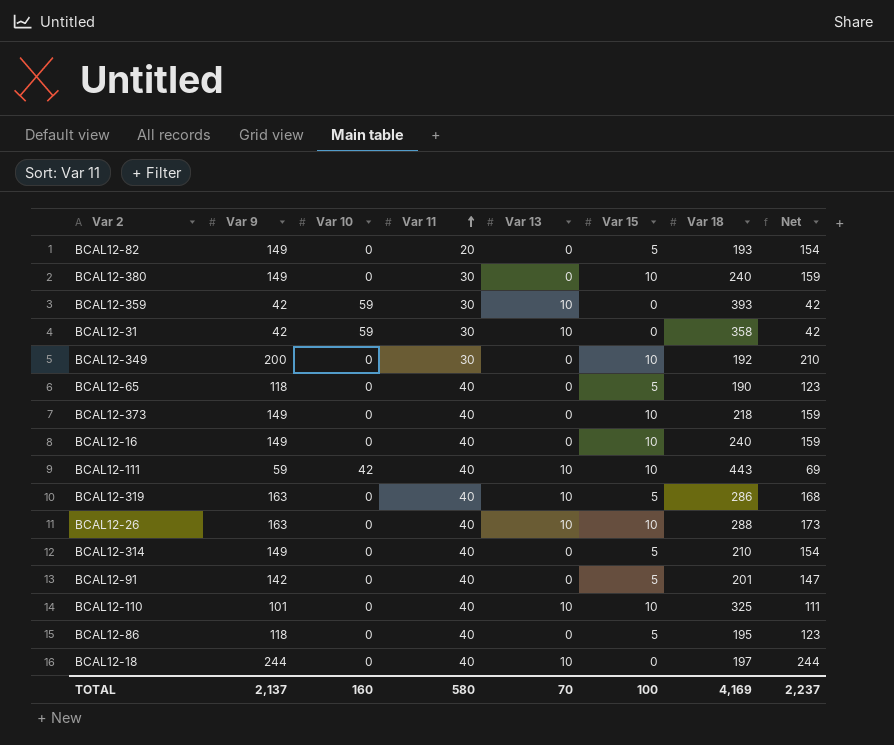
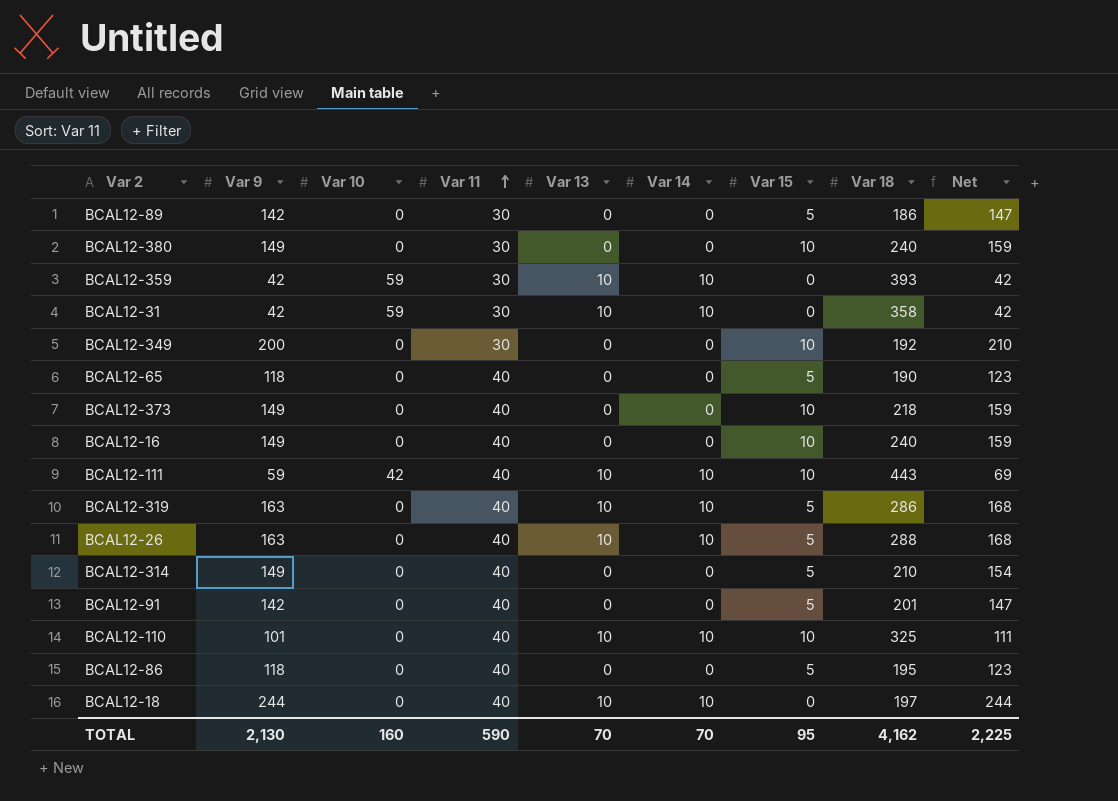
column Var 14 | position: none -> 6
row BCAL12-82: 149 | 0 | 20 | 0 | 5 | 193 | 154 -> none
row BCAL12-89: none -> 142 | 0 | 30 | 0 | 0 | 5 | 186 | 147
BCAL12-26 | Var 15: 10 -> 5
BCAL12-26 | Net: 173 -> 168
TOTAL | Var 9: 2,137 -> 2,130
TOTAL | Var 11: 580 -> 590
TOTAL | Var 15: 100 -> 95
TOTAL | Var 18: 4,169 -> 4,162
TOTAL | Net: 2,237 -> 2,225

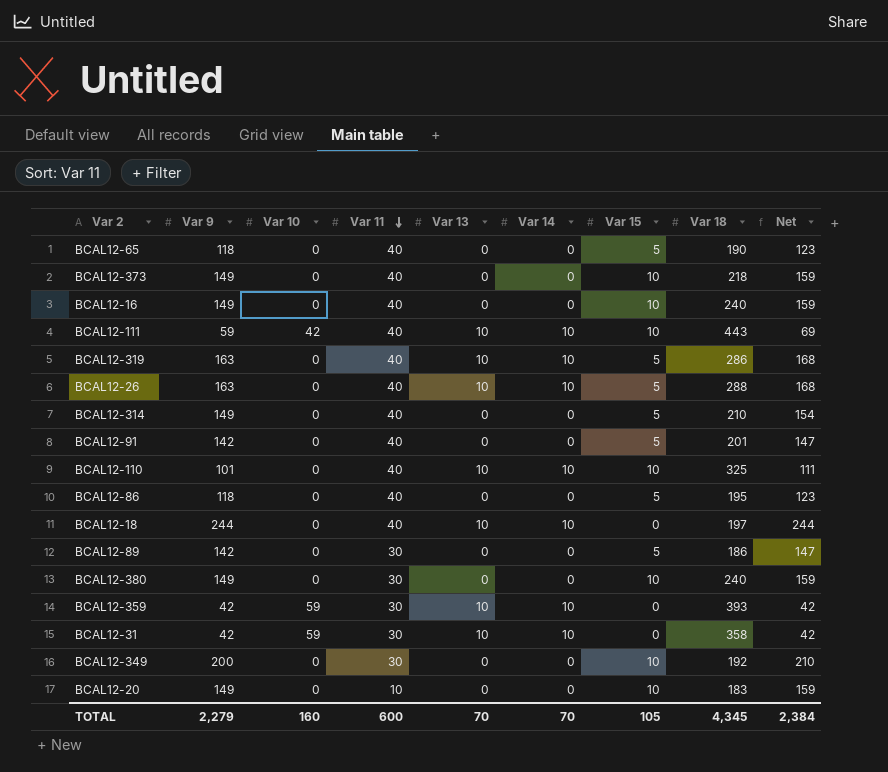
row order: Var 11 ascending -> Var 11 descending
row BCAL12-20: none -> 149 | 0 | 10 | 0 | 0 | 10 | 183 | 159
TOTAL | Var 9: 2,130 -> 2,279
TOTAL | Var 11: 590 -> 600
TOTAL | Var 15: 95 -> 105
TOTAL | Var 18: 4,162 -> 4,345
TOTAL | Net: 2,225 -> 2,384

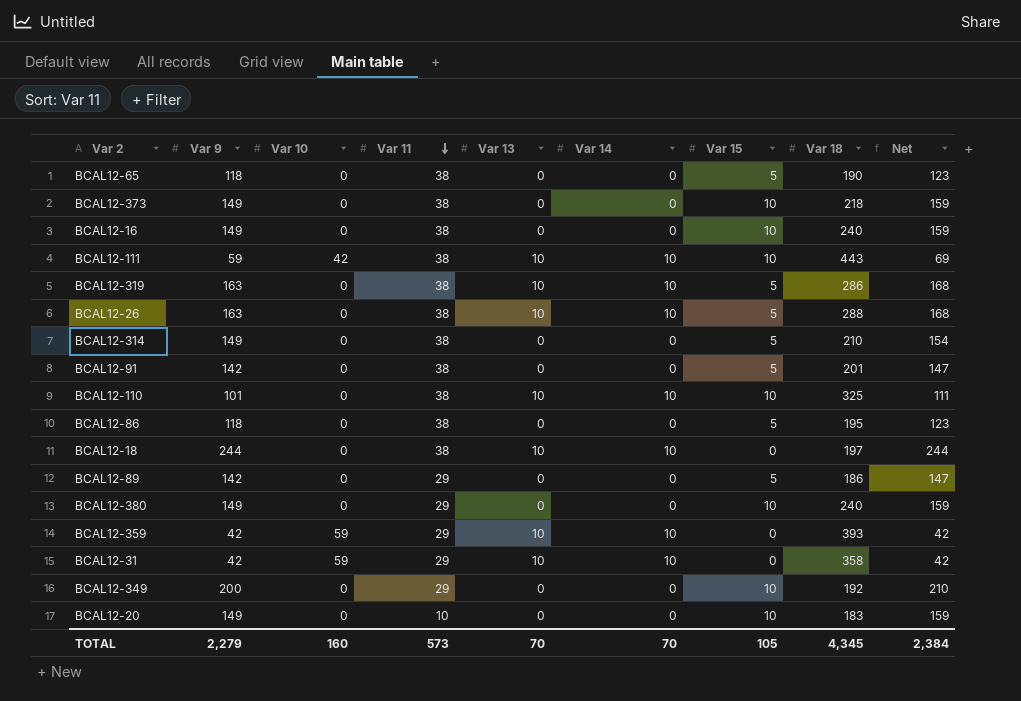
BCAL12-65 | Var 11: 40 -> 38
BCAL12-373 | Var 11: 40 -> 38
BCAL12-16 | Var 11: 40 -> 38
BCAL12-111 | Var 11: 40 -> 38
BCAL12-319 | Var 11: 40 -> 38
BCAL12-26 | Var 11: 40 -> 38
BCAL12-314 | Var 11: 40 -> 38
BCAL12-91 | Var 11: 40 -> 38
BCAL12-110 | Var 11: 40 -> 38
BCAL12-86 | Var 11: 40 -> 38
BCAL12-18 | Var 11: 40 -> 38
BCAL12-89 | Var 11: 30 -> 29
BCAL12-380 | Var 11: 30 -> 29
BCAL12-359 | Var 11: 30 -> 29
BCAL12-31 | Var 11: 30 -> 29
BCAL12-349 | Var 11: 30 -> 29
TOTAL | Var 11: 600 -> 573

